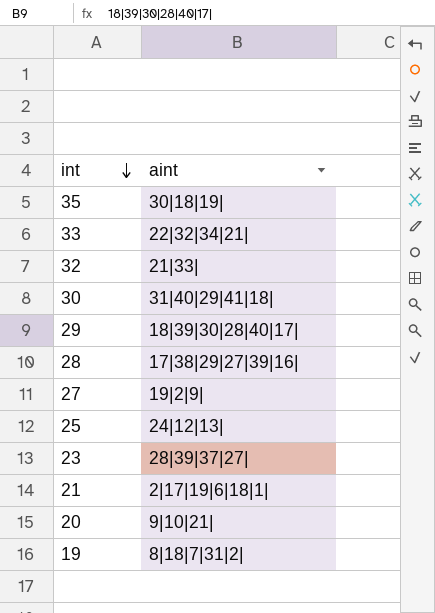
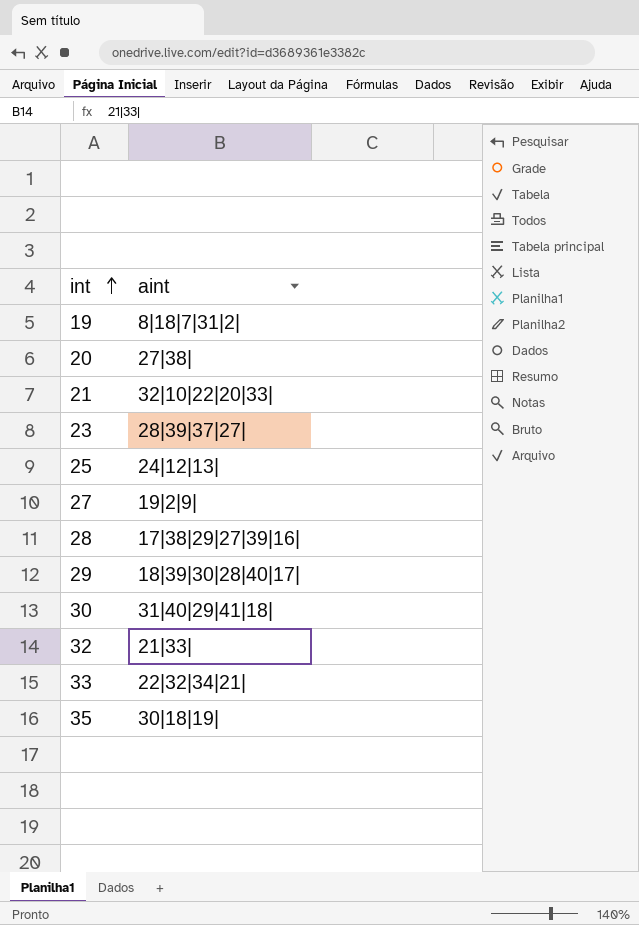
row order: int descending -> int ascending
20 | aint: 9|10|21| -> 27|38|
21 | aint: 2|17|19|6|18|1| -> 32|10|22|20|33|

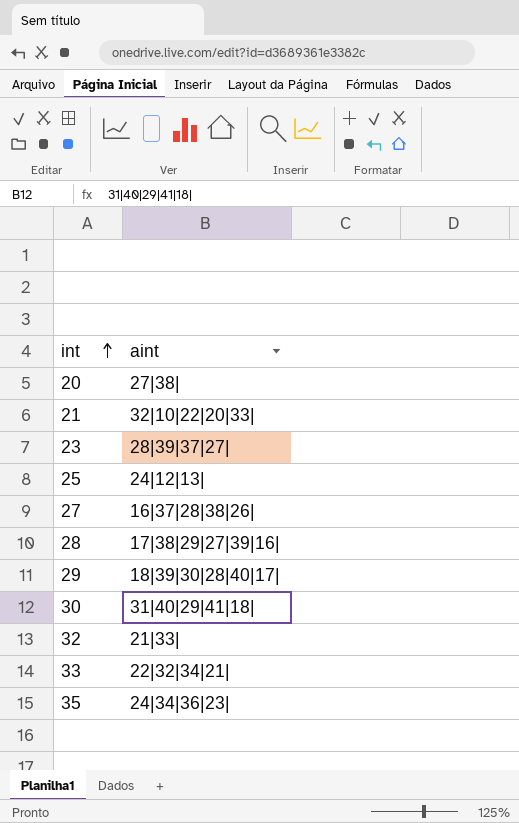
row 19: 8|18|7|31|2| -> none
27 | aint: 19|2|9| -> 16|37|28|38|26|
35 | aint: 30|18|19| -> 24|34|36|23|

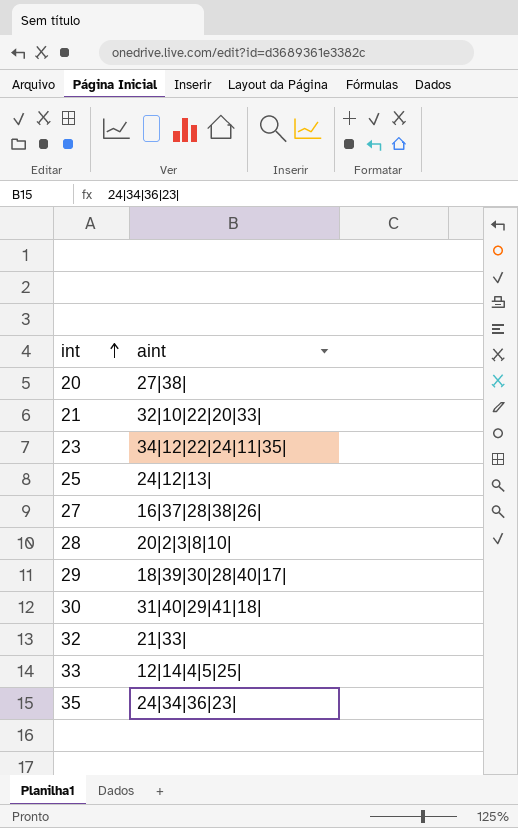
23 | aint: 28|39|37|27| -> 34|12|22|24|11|35|
28 | aint: 17|38|29|27|39|16| -> 20|2|3|8|10|
33 | aint: 22|32|34|21| -> 12|14|4|5|25|

